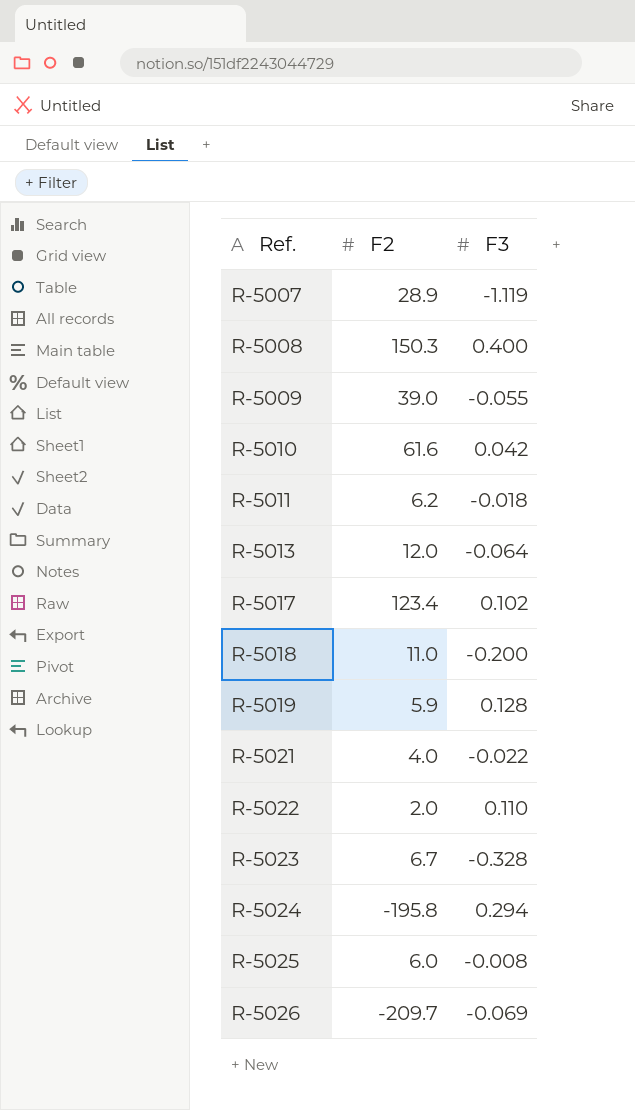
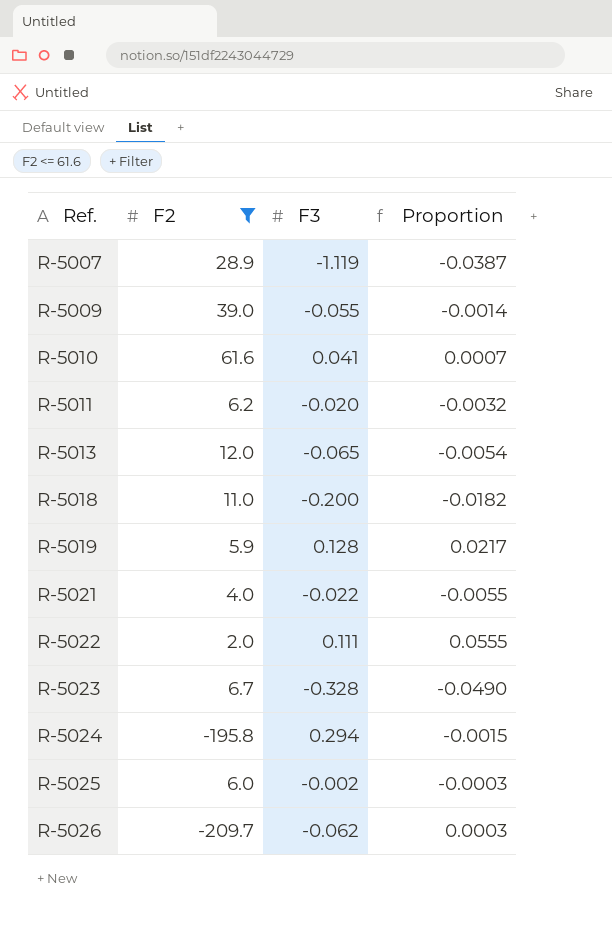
filter: none -> F2 <= 61.6
column Proportion | formula: none -> [F3] / [F2]
R-5010 | F3: 0.042 -> 0.041
R-5011 | F3: -0.018 -> -0.020
R-5013 | F3: -0.064 -> -0.065
R-5022 | F3: 0.110 -> 0.111
R-5025 | F3: -0.008 -> -0.002
R-5026 | F3: -0.069 -> -0.062

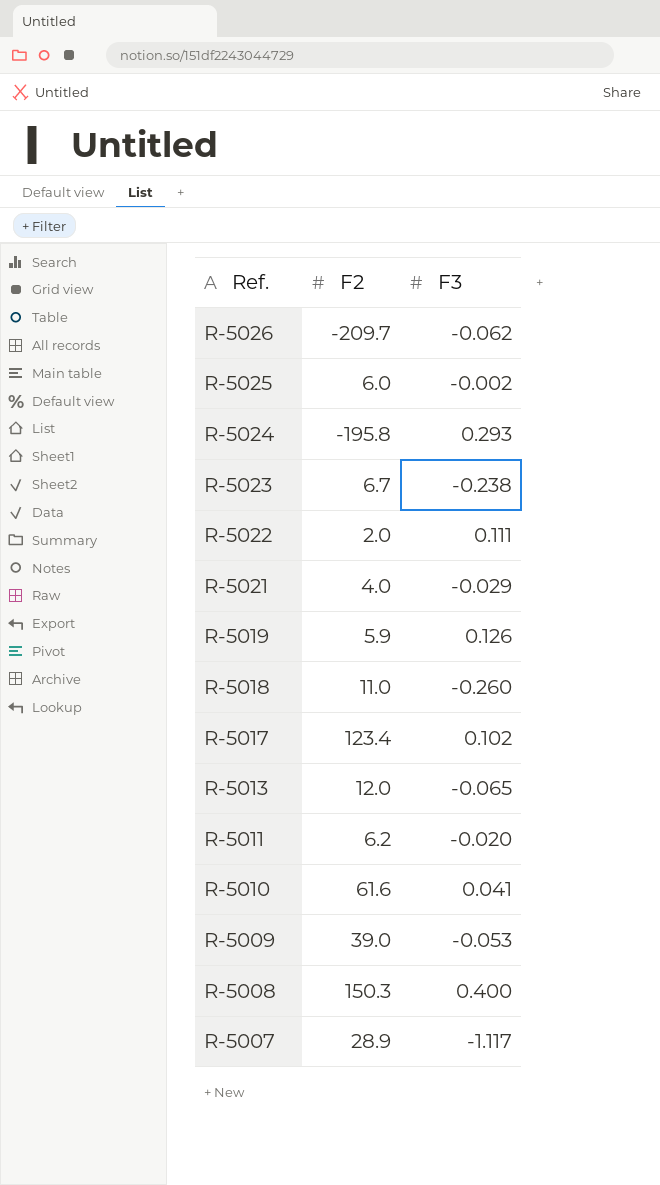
filter: F2 <= 61.6 -> none
row order: Ref. ascending -> Ref. descending
column Proportion | formula: [F3] / [F2] -> none
R-5024 | F3: 0.294 -> 0.293
R-5023 | F3: -0.328 -> -0.238
R-5021 | F3: -0.022 -> -0.029
R-5019 | F3: 0.128 -> 0.126
R-5018 | F3: -0.200 -> -0.260
R-5009 | F3: -0.055 -> -0.053
R-5007 | F3: -1.119 -> -1.117

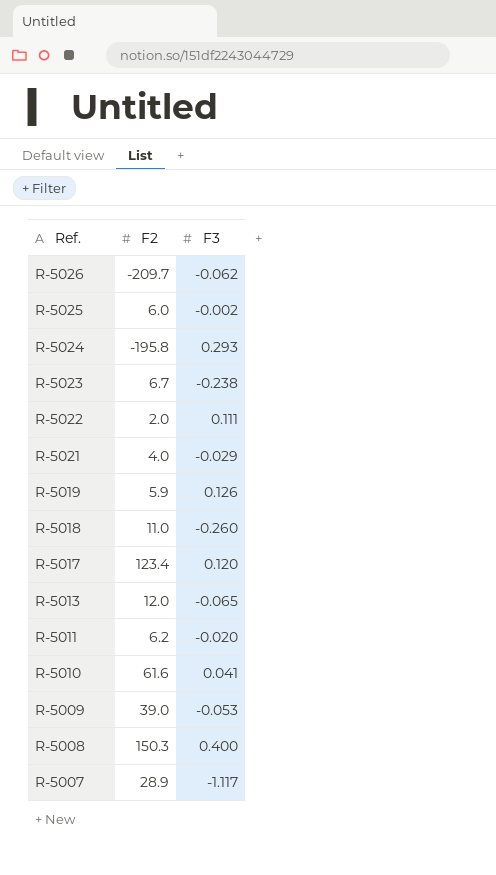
R-5017 | F3: 0.102 -> 0.120

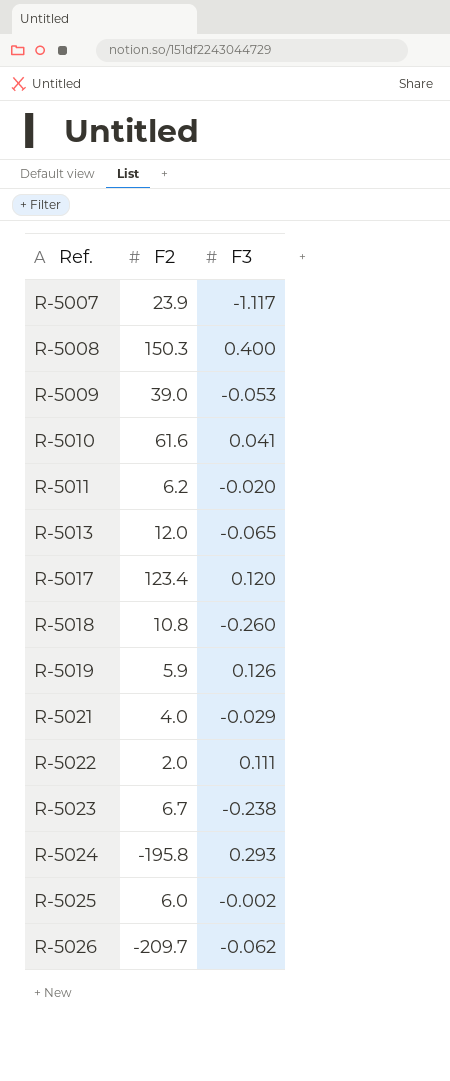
row order: Ref. descending -> Ref. ascending
R-5007 | F2: 28.9 -> 23.9
R-5018 | F2: 11.0 -> 10.8

